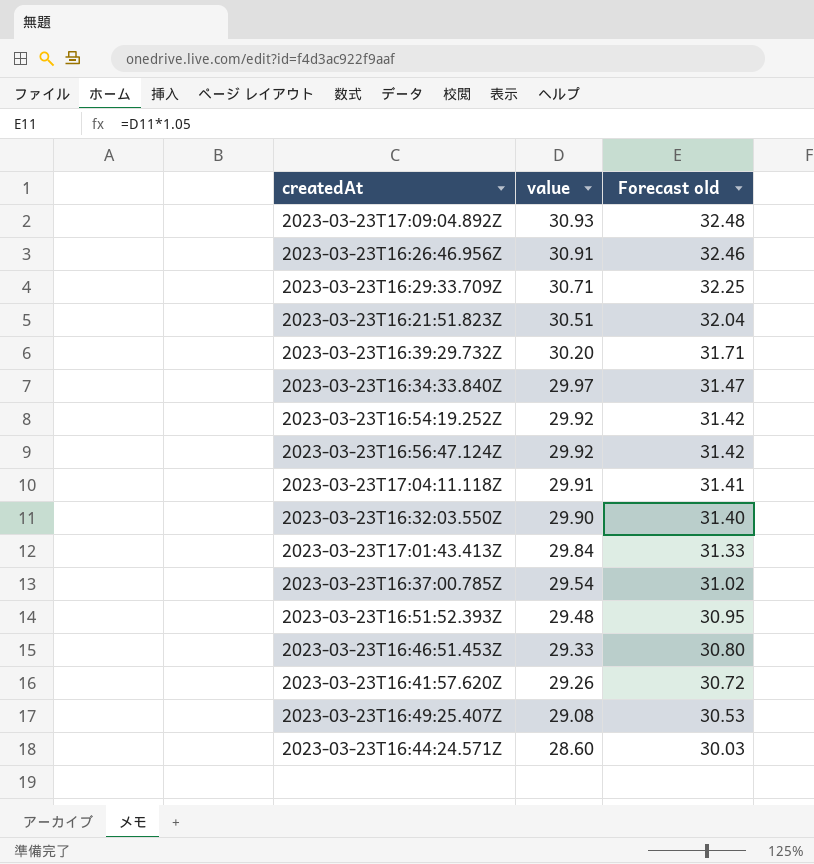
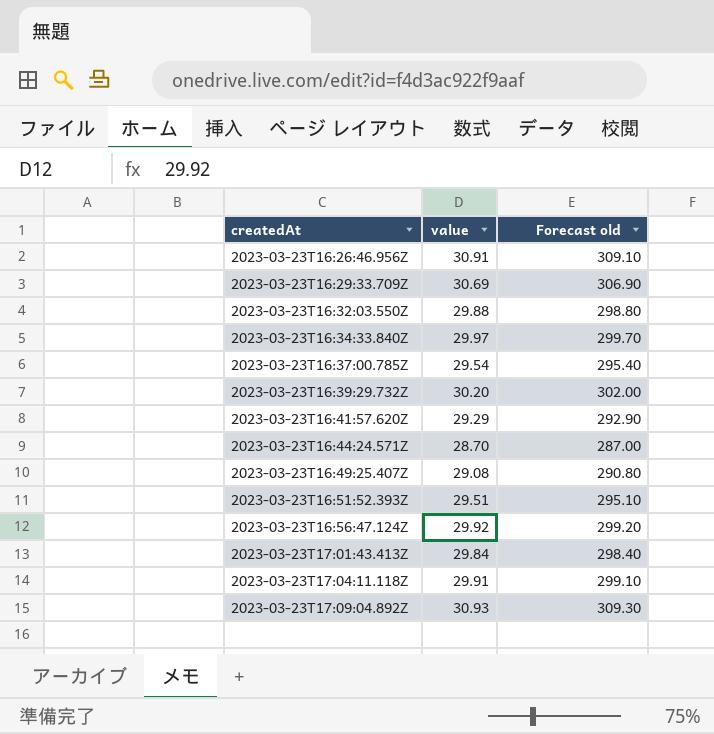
row order: value descending -> createdAt ascending
column Forecast old | formula: [value] * 1.05 -> [value] * 10
row 2023-03-23T16:21:51.823Z: 30.51 | 32.04 -> none
row 2023-03-23T16:54:19.252Z: 29.92 | 31.42 -> none
row 2023-03-23T16:46:51.453Z: 29.33 | 30.80 -> none
2023-03-23T16:29:33.709Z | value: 30.71 -> 30.69
2023-03-23T16:32:03.550Z | value: 29.90 -> 29.88
2023-03-23T16:41:57.620Z | value: 29.26 -> 29.29
2023-03-23T16:44:24.571Z | value: 28.60 -> 28.70
2023-03-23T16:51:52.393Z | value: 29.48 -> 29.51

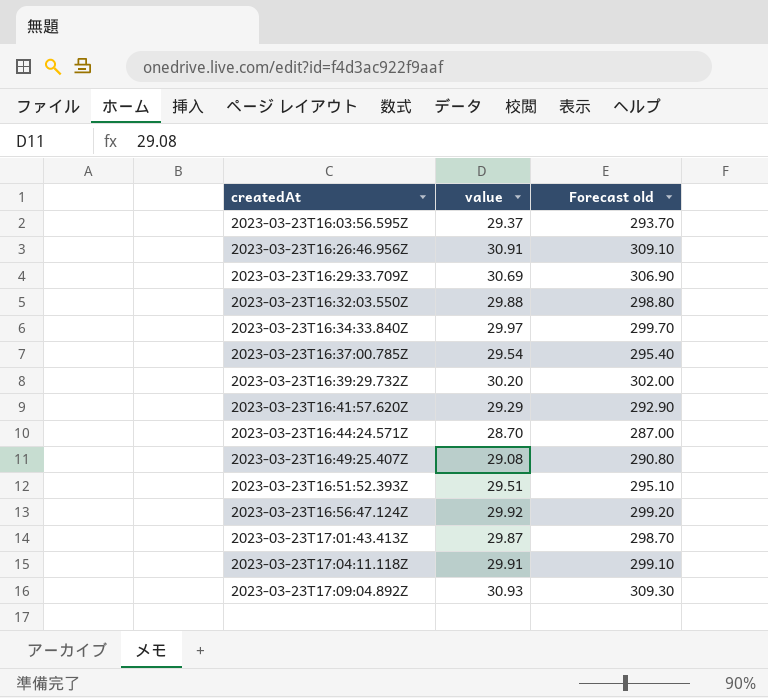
row 2023-03-23T16:03:56.595Z: none -> 29.37 | 293.70
2023-03-23T17:01:43.413Z | value: 29.84 -> 29.87
2023-03-23T17:01:43.413Z | Forecast old: 298.40 -> 298.70

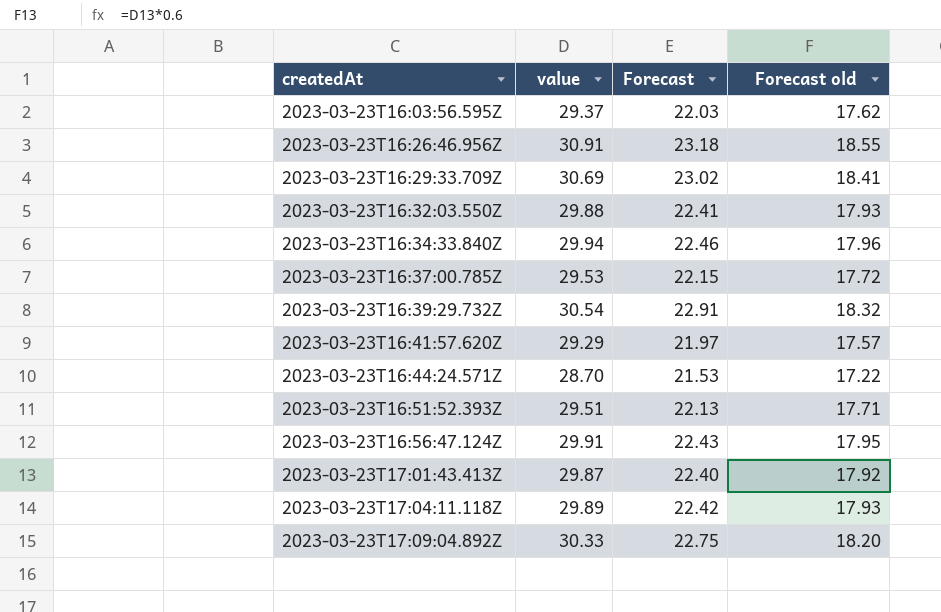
column Forecast | formula: none -> [value] * 0.75
column Forecast old | formula: [value] * 10 -> [value] * 0.6
row 2023-03-23T16:49:25.407Z: 29.08 | 290.80 -> none
2023-03-23T16:34:33.840Z | value: 29.97 -> 29.94
2023-03-23T16:37:00.785Z | value: 29.54 -> 29.53
2023-03-23T16:39:29.732Z | value: 30.20 -> 30.54
2023-03-23T16:56:47.124Z | value: 29.92 -> 29.91
2023-03-23T17:04:11.118Z | value: 29.91 -> 29.89
2023-03-23T17:09:04.892Z | value: 30.93 -> 30.33

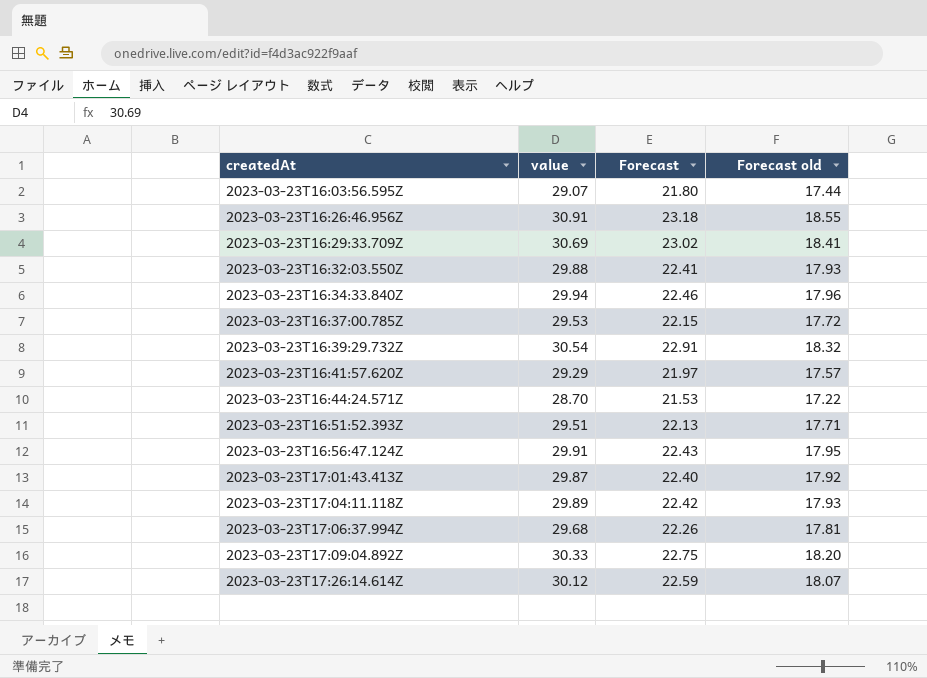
2023-03-23T16:03:56.595Z | value: 29.37 -> 29.07
2023-03-23T16:03:56.595Z | Forecast: 22.03 -> 21.80
2023-03-23T16:03:56.595Z | Forecast old: 17.62 -> 17.44
row 2023-03-23T17:06:37.994Z: none -> 29.68 | 22.26 | 17.81
row 2023-03-23T17:26:14.614Z: none -> 30.12 | 22.59 | 18.07

